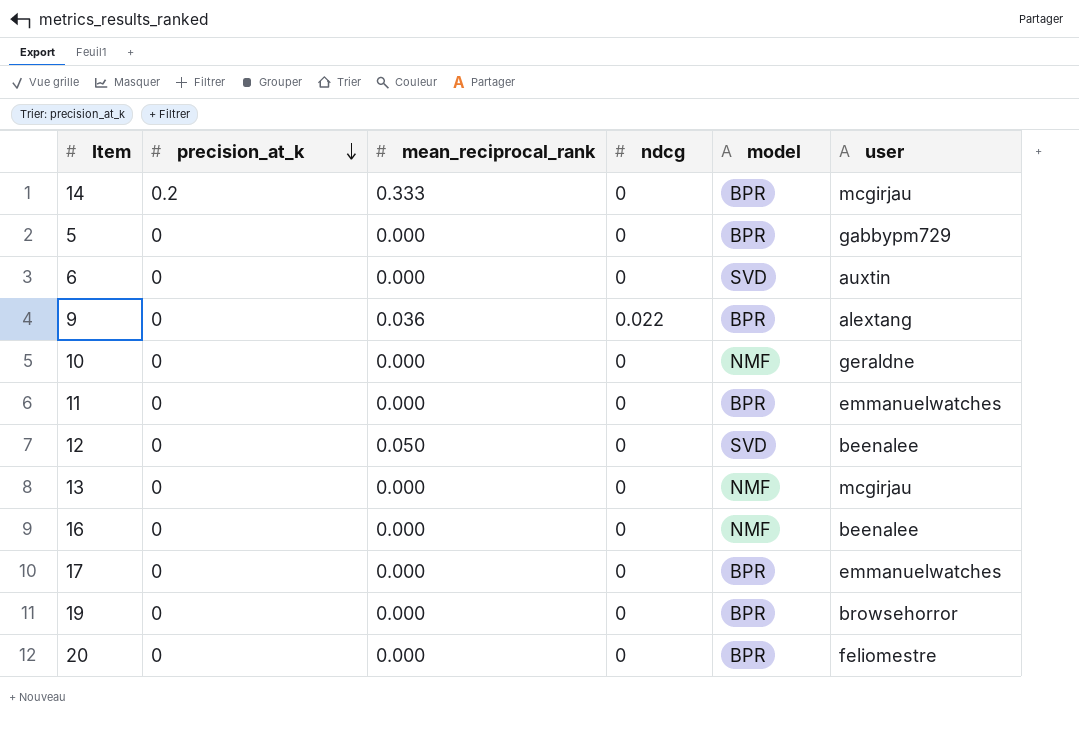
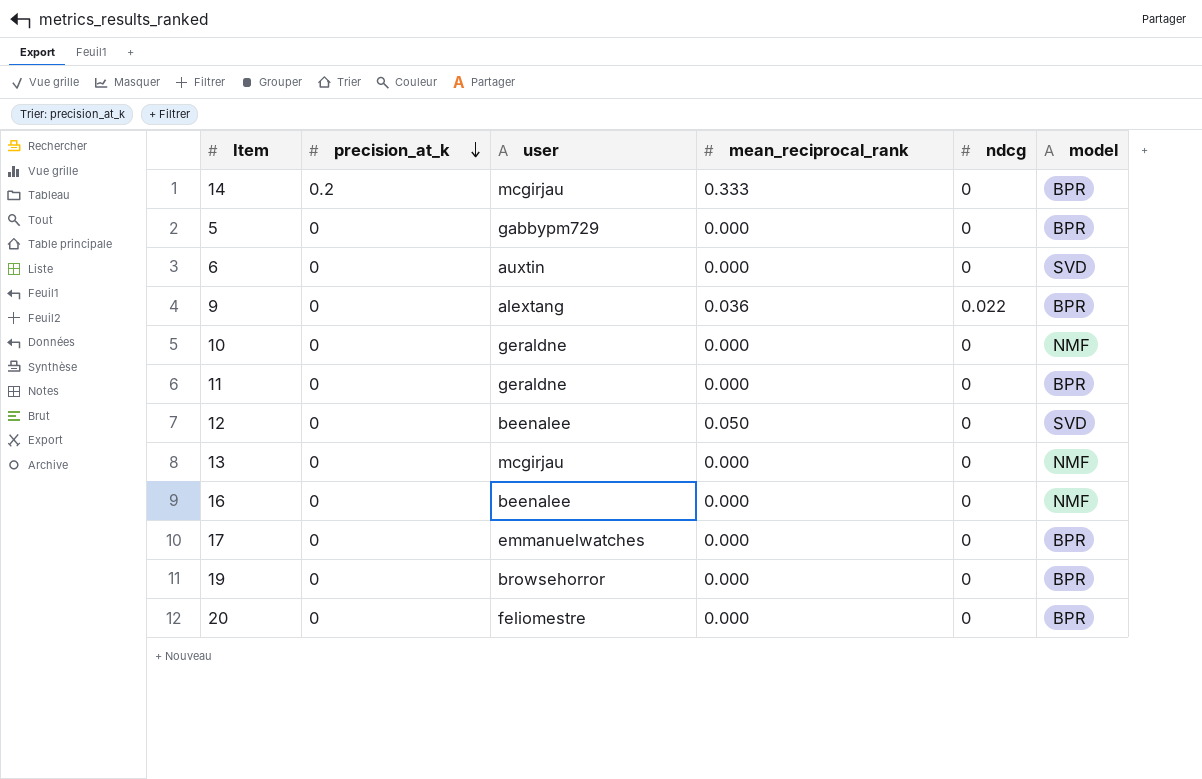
column user | position: 6 -> 3
11 | user: emmanuelwatches -> geraldne

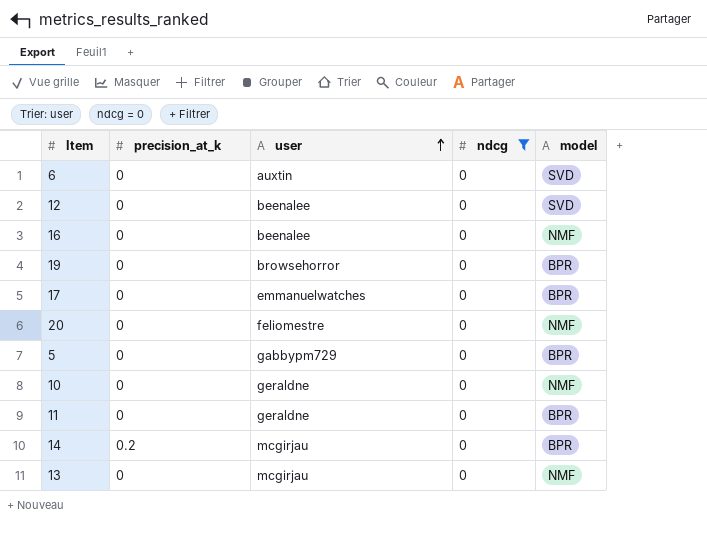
filter: none -> ndcg = 0
row order: precision_at_k descending -> user ascending
column mean_reciprocal_rank | position: 4 -> none
20 | model: BPR -> NMF

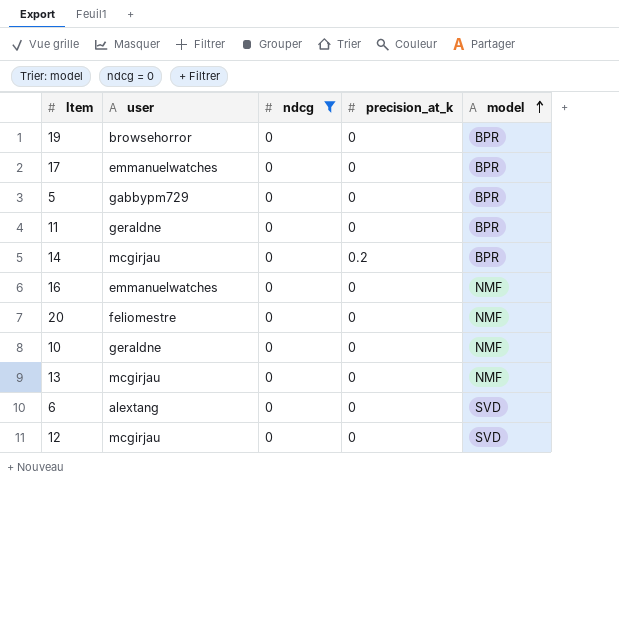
row order: user ascending -> model ascending
column precision_at_k | position: 2 -> 4
16 | user: beenalee -> emmanuelwatches
6 | user: auxtin -> alextang
12 | user: beenalee -> mcgirjau

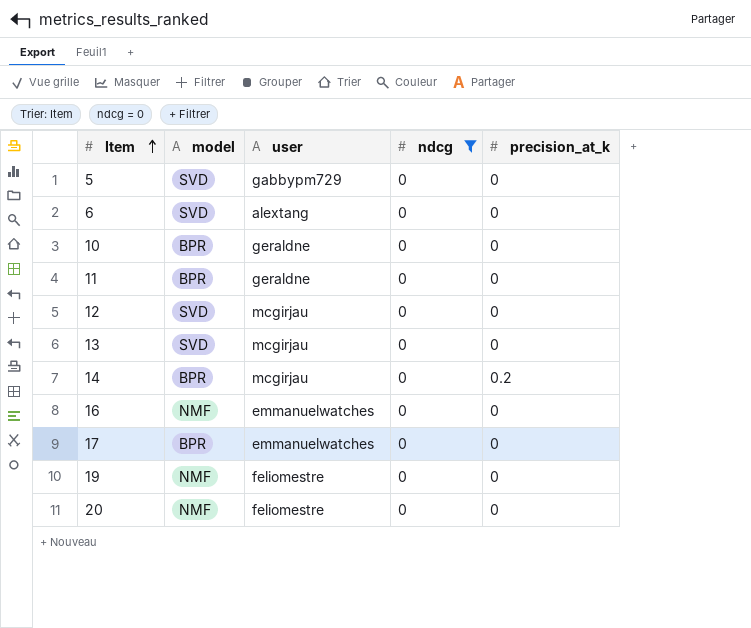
row order: model ascending -> Item ascending
column model | position: 5 -> 2
5 | model: BPR -> SVD
10 | model: NMF -> BPR
13 | model: NMF -> SVD
19 | model: BPR -> NMF
19 | user: browsehorror -> feliomestre

